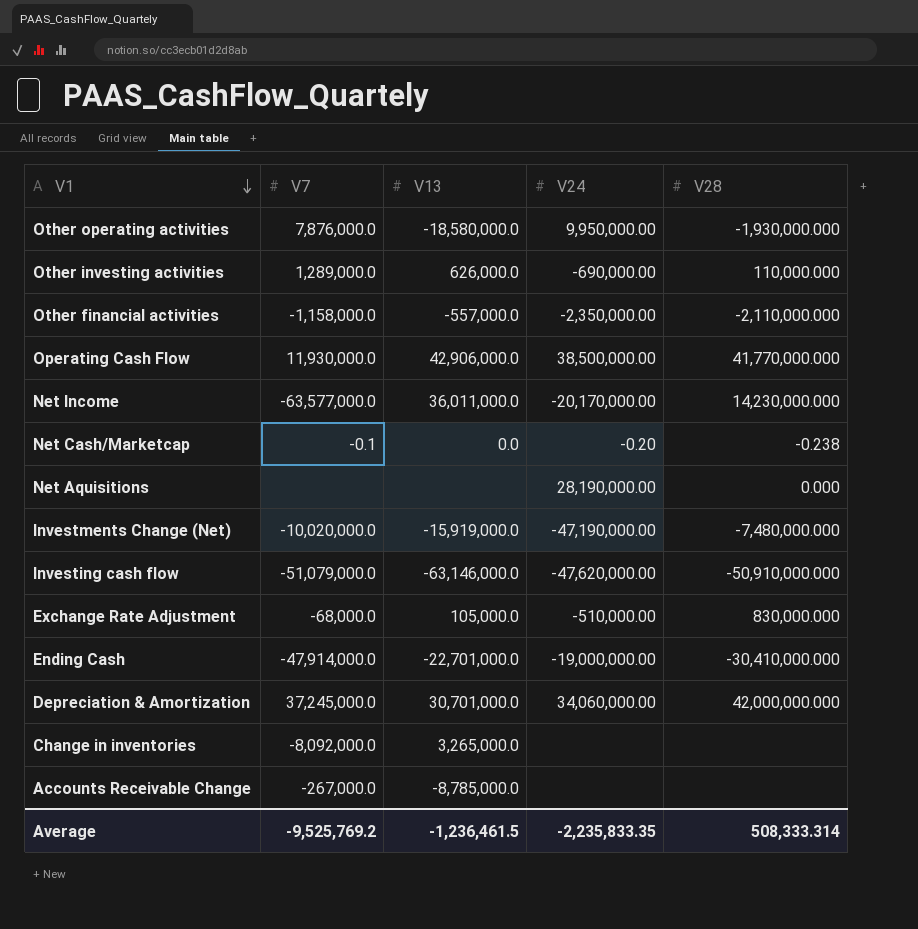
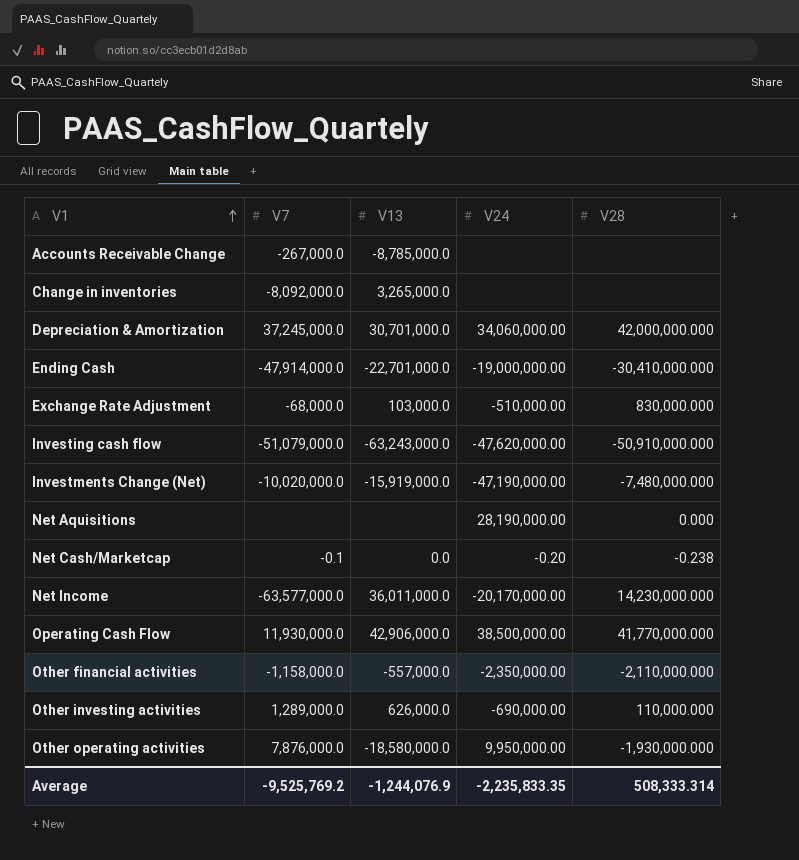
row order: V1 descending -> V1 ascending
Exchange Rate Adjustment | V13: 105,000.0 -> 103,000.0
Investing cash flow | V13: -63,146,000.0 -> -63,243,000.0
Average | V13: -1,236,461.5 -> -1,244,076.9

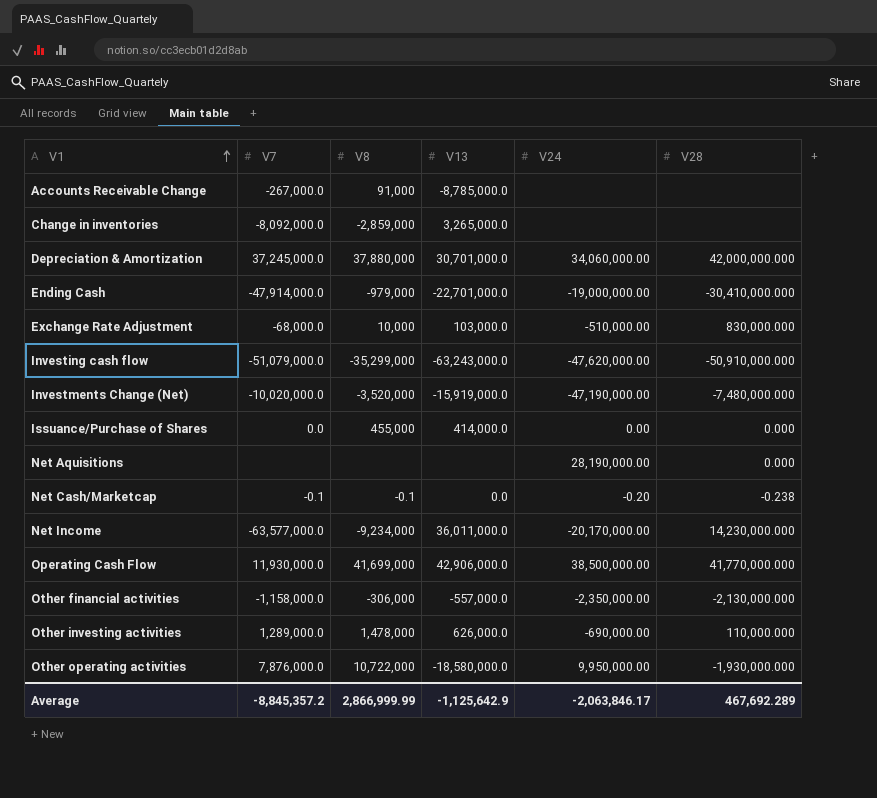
column V8 | position: none -> 3
row Issuance/Purchase of Shares: none -> 0.0 | 455,000 | 414,000.0 | 0.00 | 0.000
Other financial activities | V28: -2,110,000.000 -> -2,130,000.000
Average | V7: -9,525,769.2 -> -8,845,357.2
Average | V13: -1,244,076.9 -> -1,125,642.9
Average | V24: -2,235,833.35 -> -2,063,846.17
Average | V28: 508,333.314 -> 467,692.289

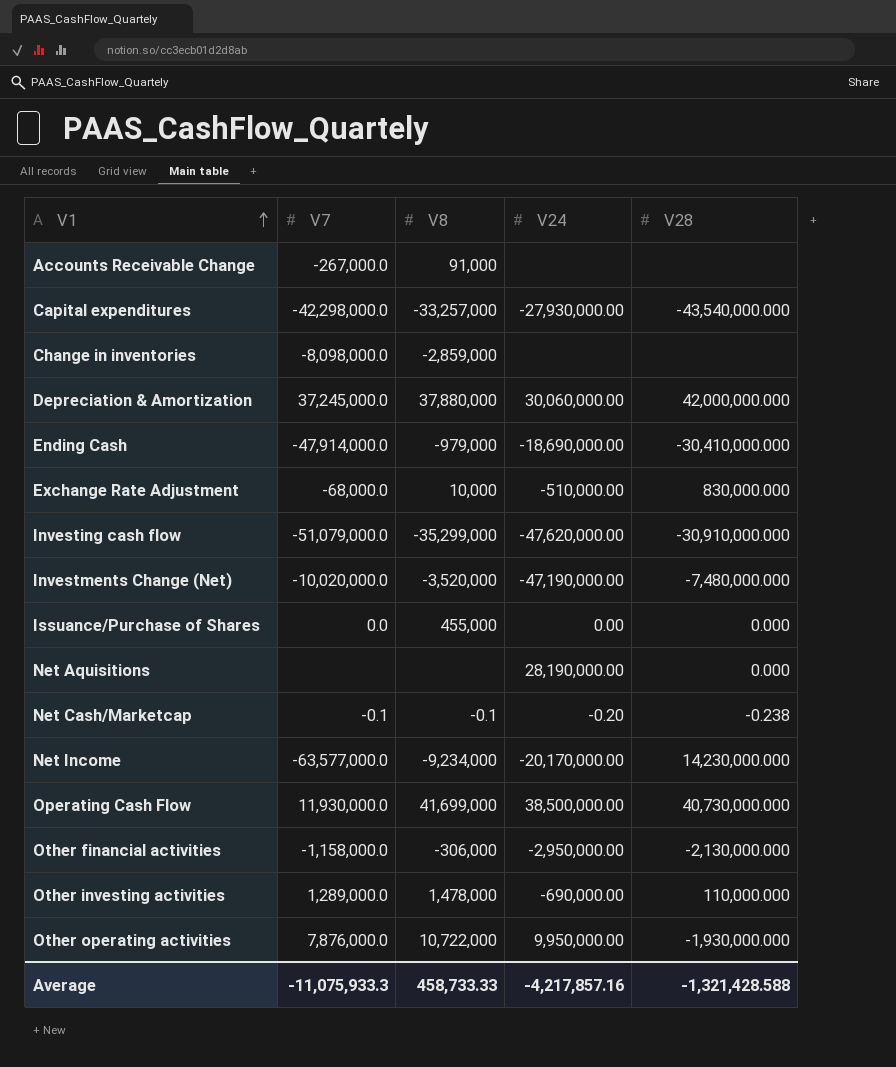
column V13 | position: 4 -> none
row Capital expenditures: none -> -42,298,000.0 | -33,257,000 | -27,930,000.00 | -43,540,000.000
Change in inventories | V7: -8,092,000.0 -> -8,098,000.0
Depreciation & Amortization | V24: 34,060,000.00 -> 30,060,000.00
Ending Cash | V24: -19,000,000.00 -> -18,690,000.00
Investing cash flow | V28: -50,910,000.000 -> -30,910,000.000
Operating Cash Flow | V28: 41,770,000.000 -> 40,730,000.000
Other financial activities | V24: -2,350,000.00 -> -2,950,000.00
Average | V7: -8,845,357.2 -> -11,075,933.3
Average | V8: 2,866,999.99 -> 458,733.33
Average | V24: -2,063,846.17 -> -4,217,857.16
Average | V28: 467,692.289 -> -1,321,428.588

